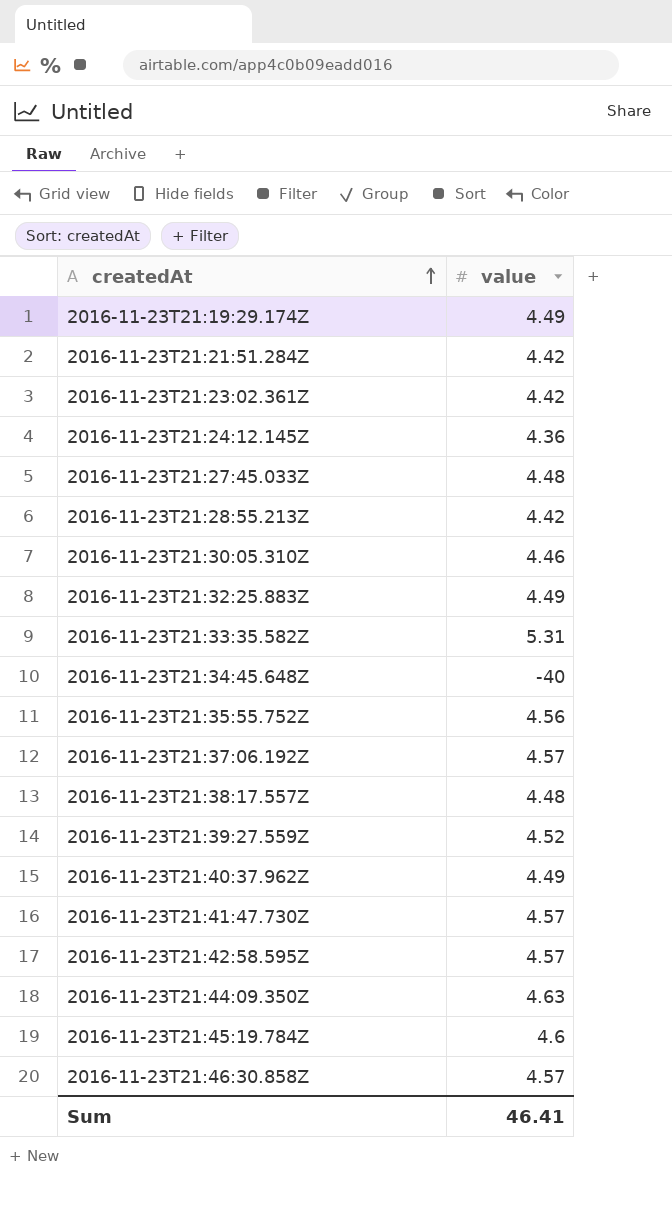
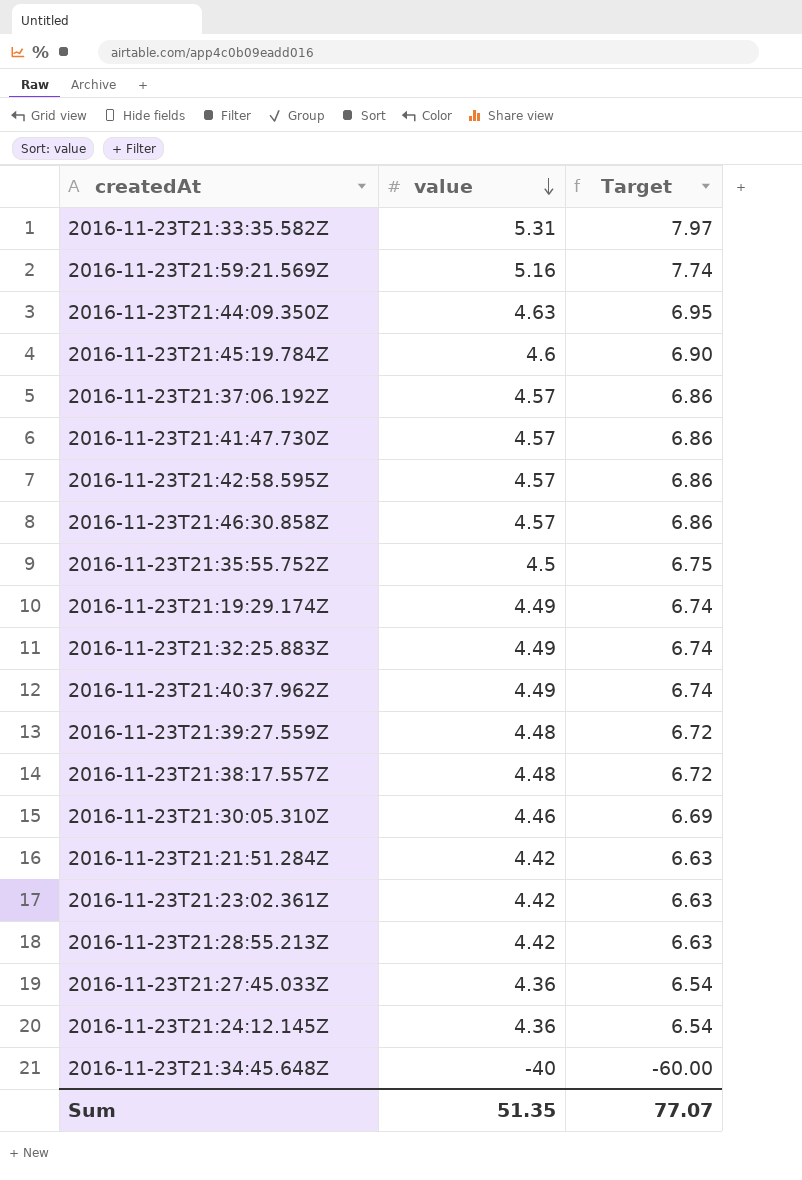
row order: createdAt ascending -> value descending
column Target | formula: none -> [value] * 1.5
row 2016-11-23T21:59:21.569Z: none -> 5.16 | 7.74
2016-11-23T21:35:55.752Z | value: 4.56 -> 4.5
2016-11-23T21:39:27.559Z | value: 4.52 -> 4.48
2016-11-23T21:27:45.033Z | value: 4.48 -> 4.36
Sum | value: 46.41 -> 51.35

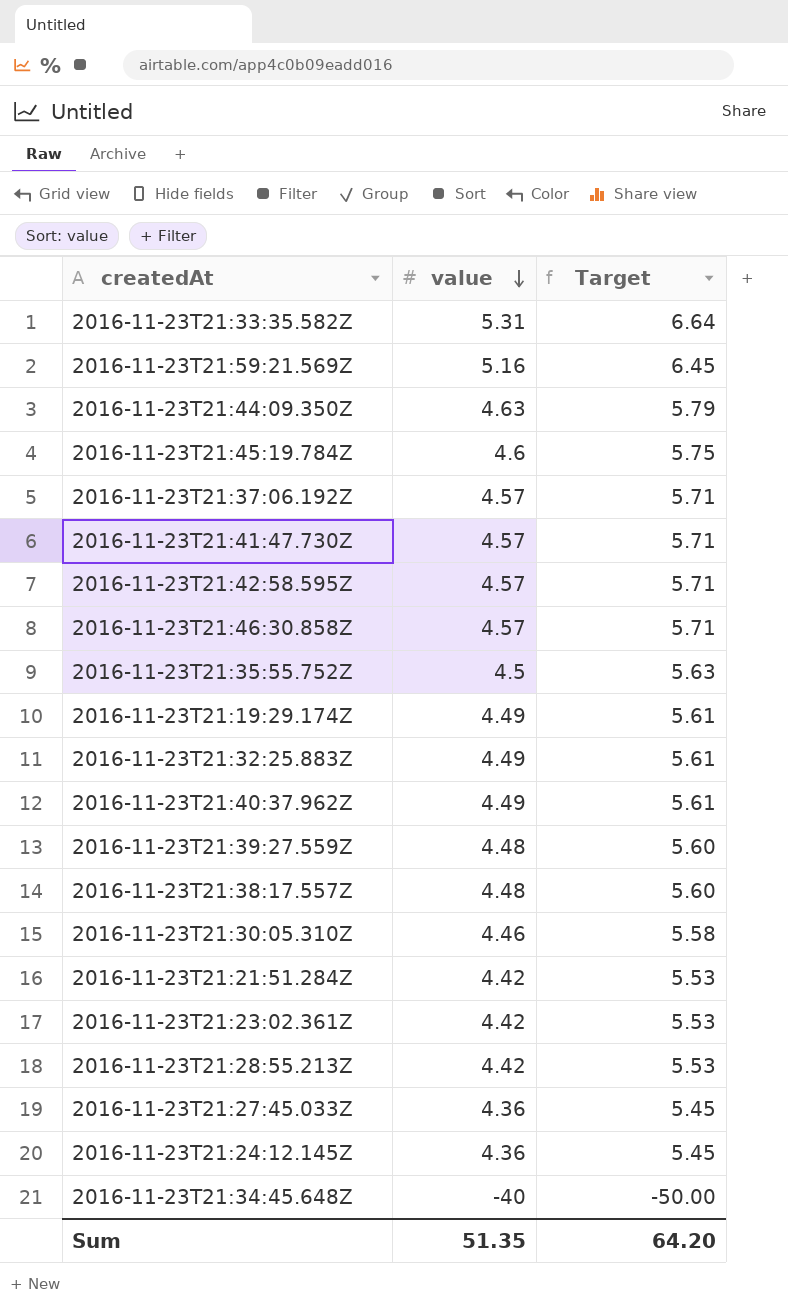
column Target | formula: [value] * 1.5 -> [value] * 1.25
Sum | Target: 77.07 -> 64.20

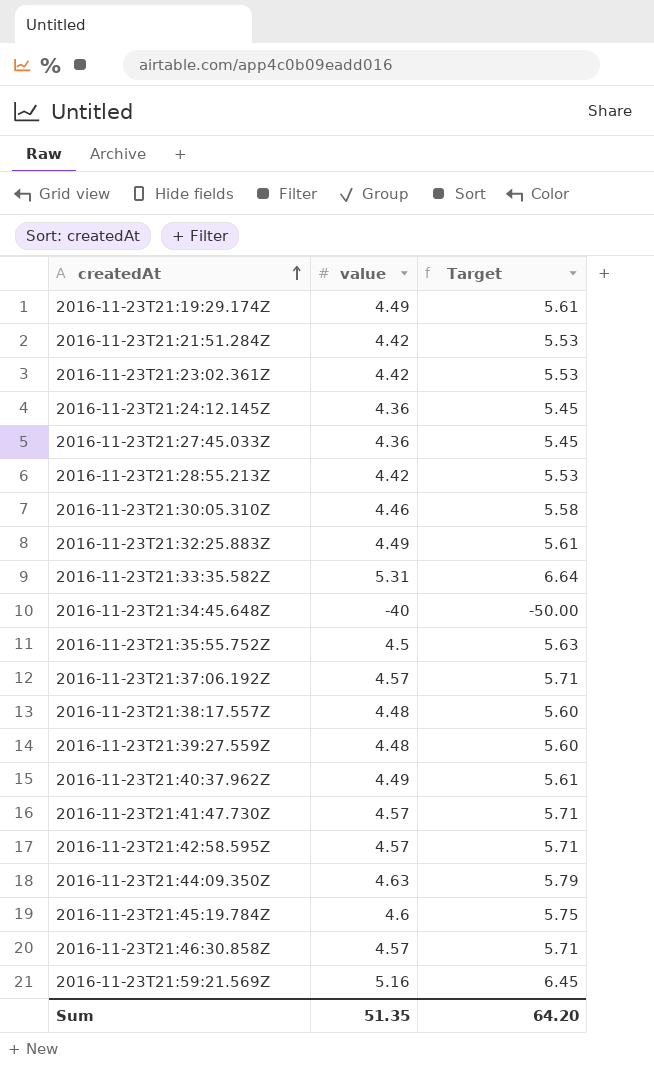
row order: value descending -> createdAt ascending

